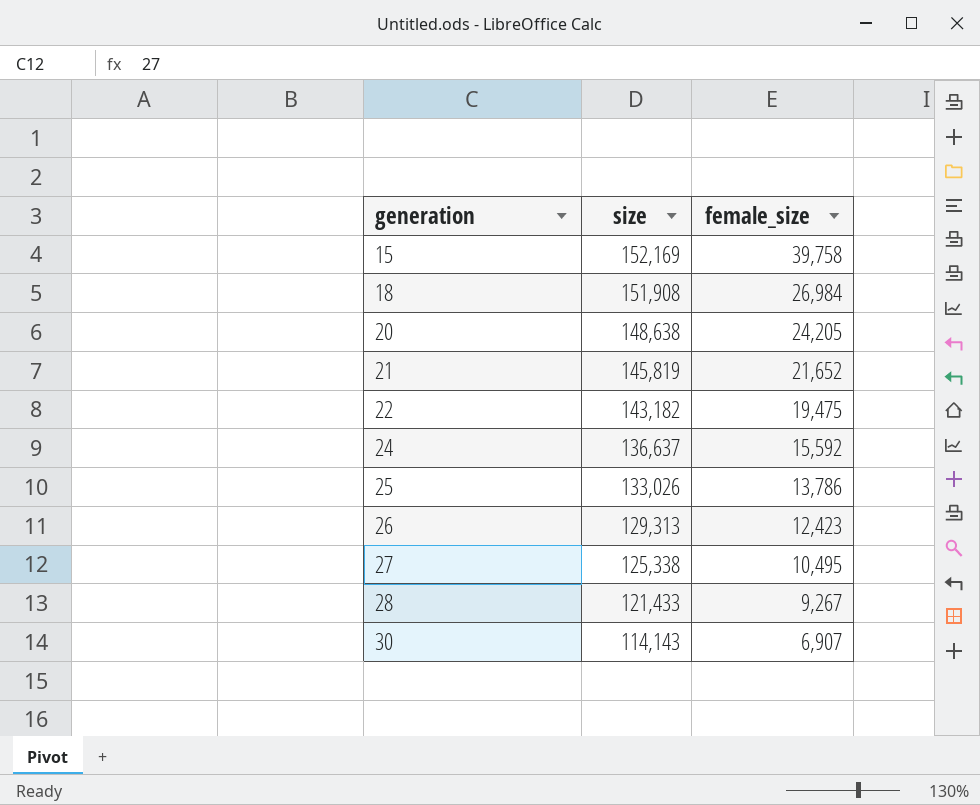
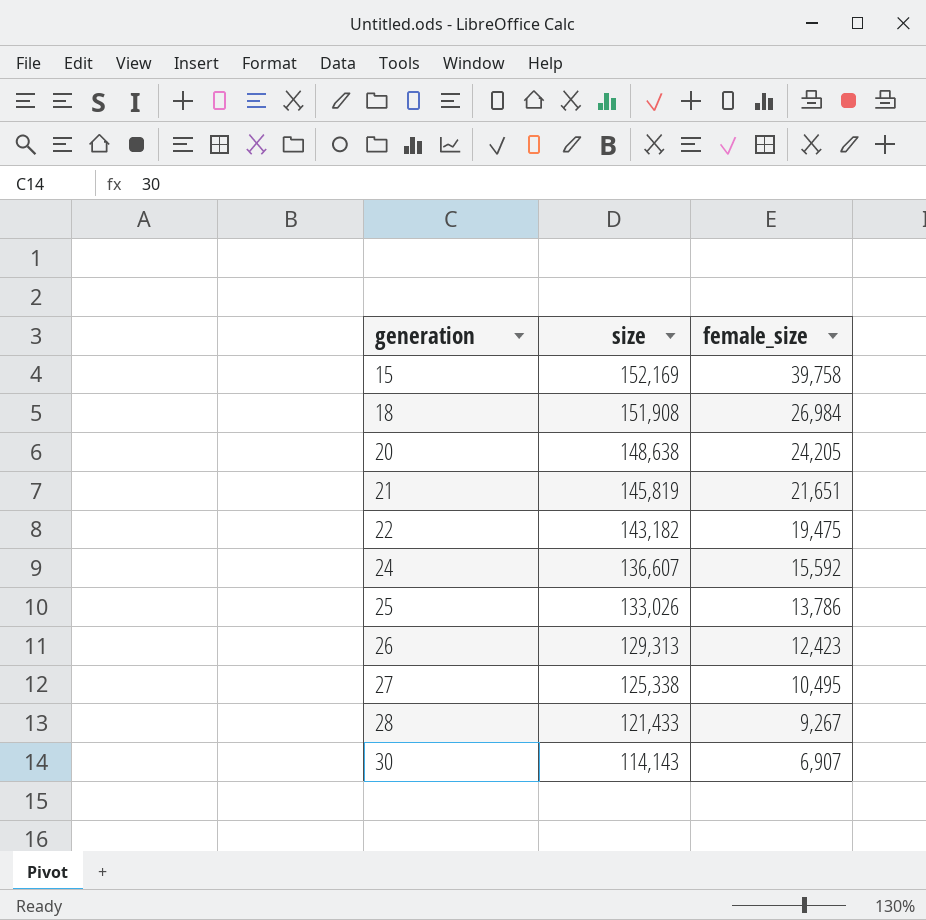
21 | female_size: 21,652 -> 21,651
24 | size: 136,637 -> 136,607

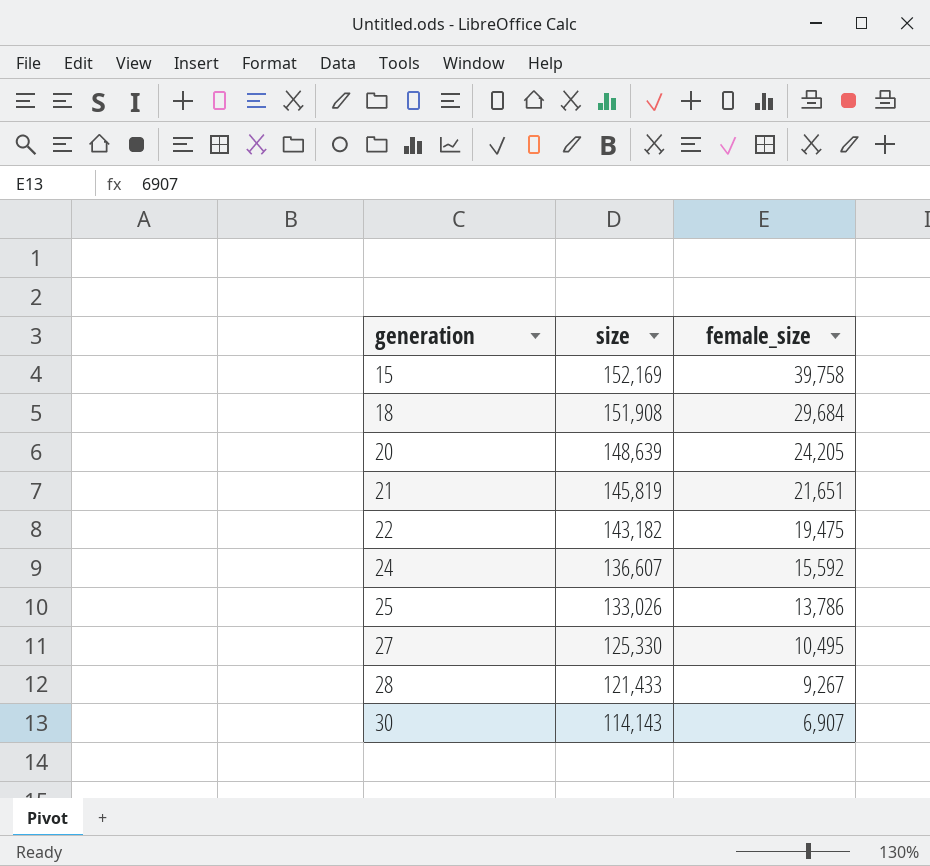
row 26: 129,313 | 12,423 -> none
18 | female_size: 26,984 -> 29,684
20 | size: 148,638 -> 148,639
27 | size: 125,338 -> 125,330

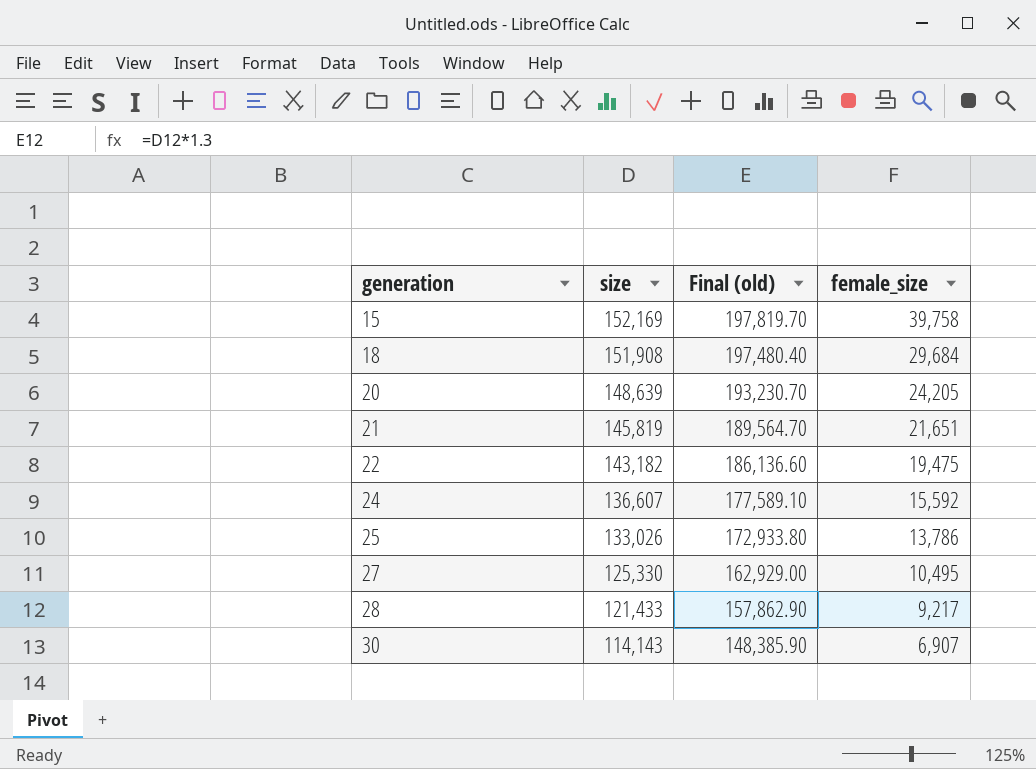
column Final (old) | formula: none -> [size] * 1.3
28 | female_size: 9,267 -> 9,217

